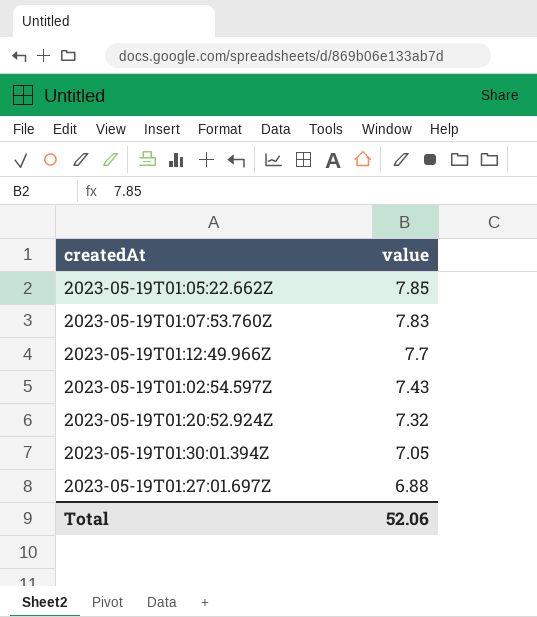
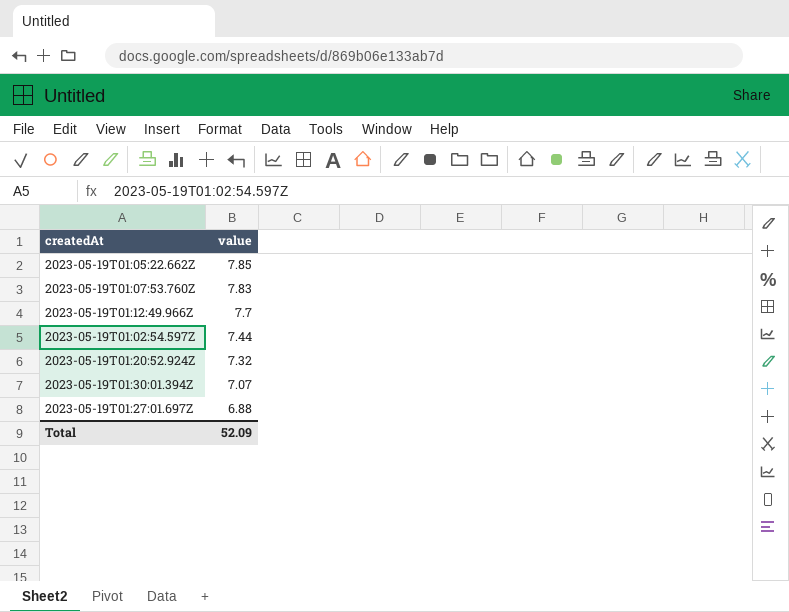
2023-05-19T01:02:54.597Z | value: 7.43 -> 7.44
2023-05-19T01:30:01.394Z | value: 7.05 -> 7.07
Total | value: 52.06 -> 52.09

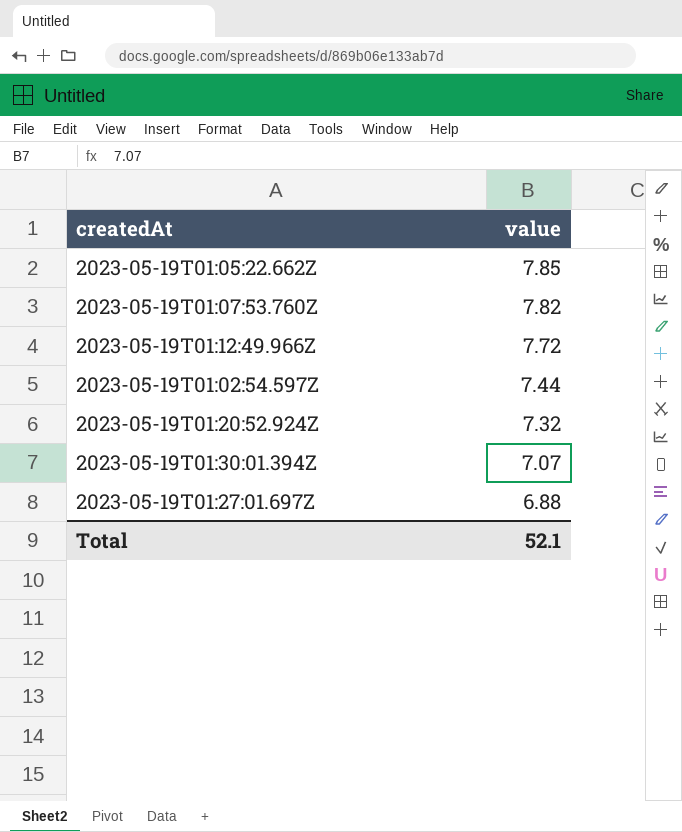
2023-05-19T01:07:53.760Z | value: 7.83 -> 7.82
2023-05-19T01:12:49.966Z | value: 7.7 -> 7.72
Total | value: 52.09 -> 52.1

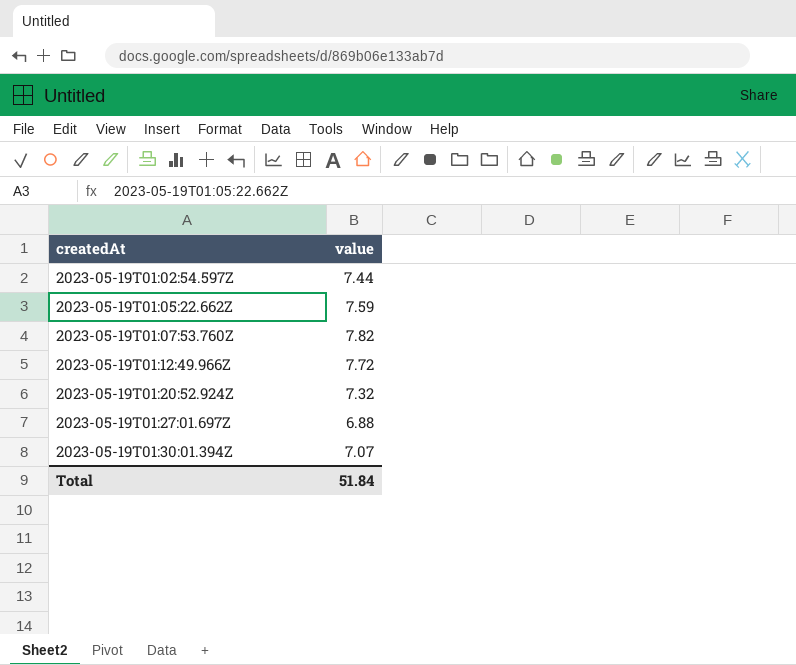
row order: value descending -> createdAt ascending
2023-05-19T01:05:22.662Z | value: 7.85 -> 7.59
Total | value: 52.1 -> 51.84

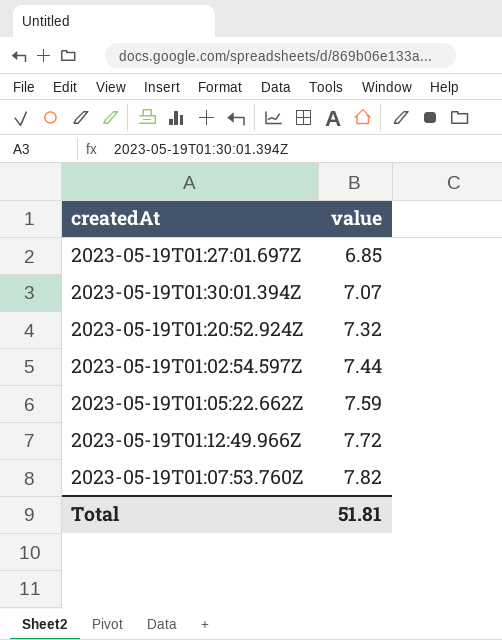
row order: createdAt ascending -> value ascending
2023-05-19T01:27:01.697Z | value: 6.88 -> 6.85
Total | value: 51.84 -> 51.81

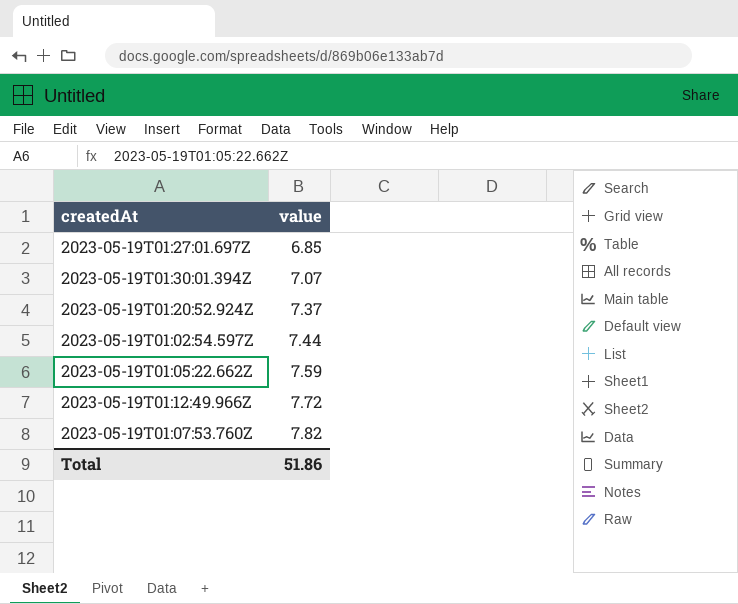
2023-05-19T01:20:52.924Z | value: 7.32 -> 7.37
Total | value: 51.81 -> 51.86

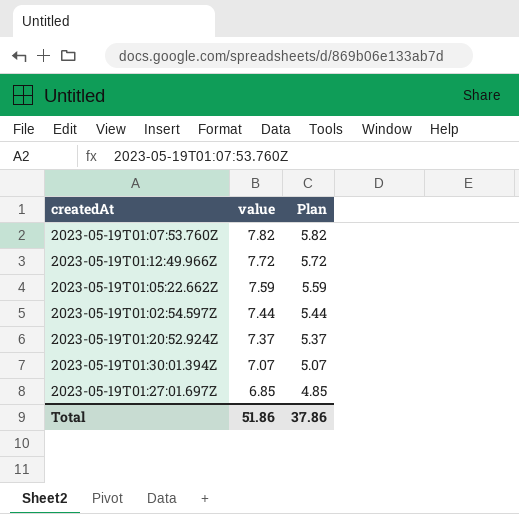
row order: value ascending -> value descending
column Plan | formula: none -> [value] - 2

